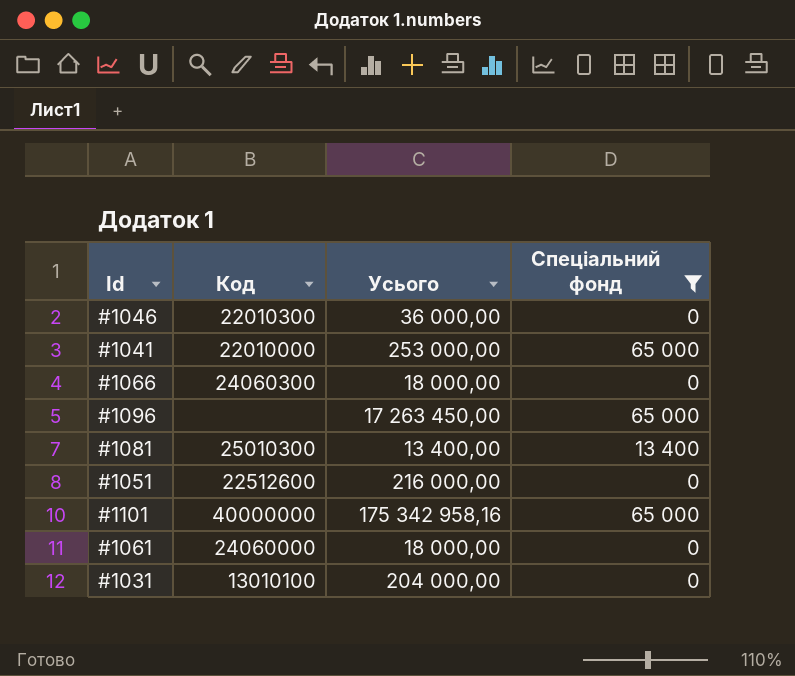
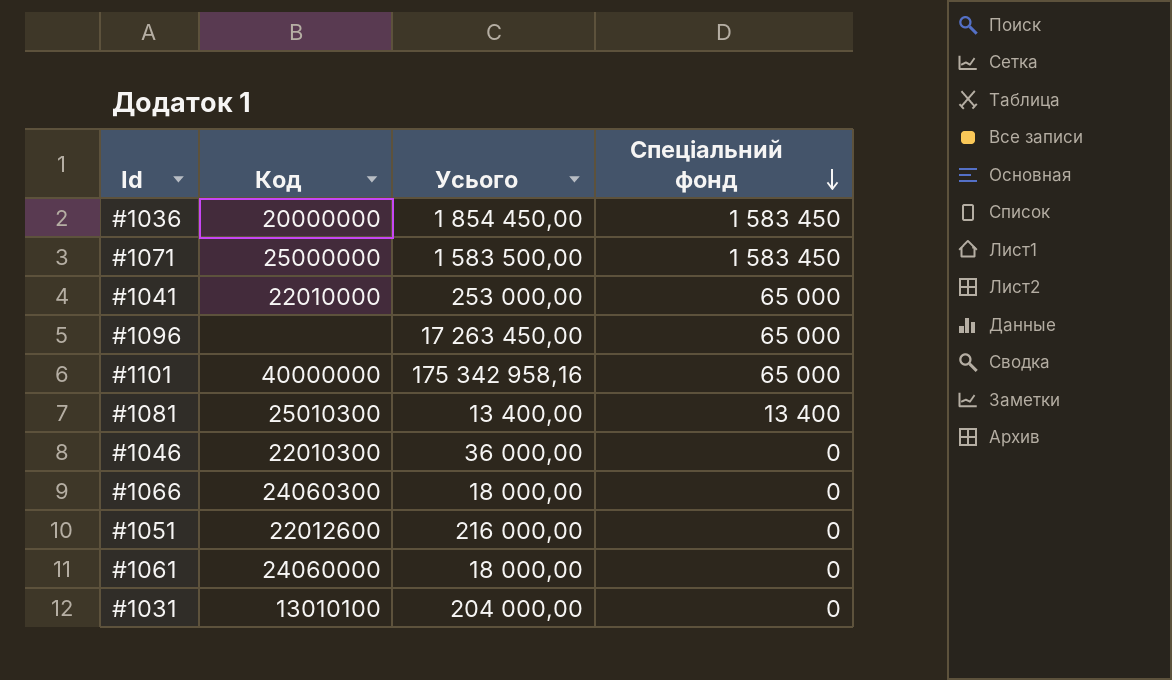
filter: Спеціальний фонд != 1 583 450 -> none
row order: none -> Спеціальний фонд descending
#1051 | Код: 22512600 -> 22012600

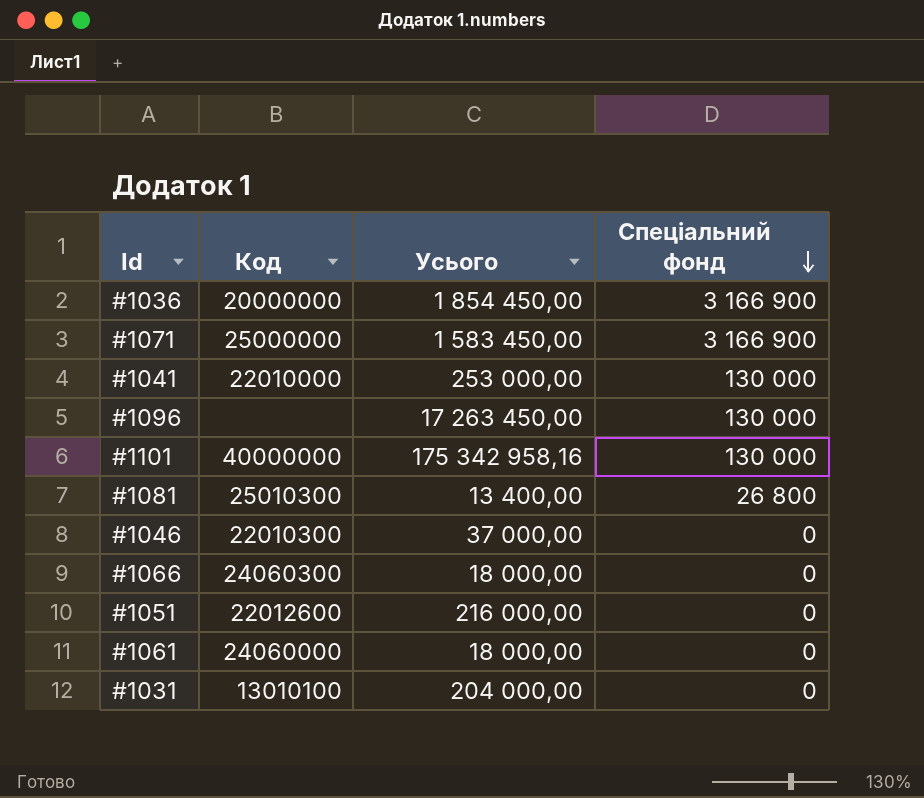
#1036 | Спеціальний фонд: 1 583 450 -> 3 166 900
#1071 | Усього: 1 583 500,00 -> 1 583 450,00
#1071 | Спеціальний фонд: 1 583 450 -> 3 166 900
#1041 | Спеціальний фонд: 65 000 -> 130 000
#1096 | Спеціальний фонд: 65 000 -> 130 000
#1101 | Спеціальний фонд: 65 000 -> 130 000
#1081 | Спеціальний фонд: 13 400 -> 26 800
#1046 | Усього: 36 000,00 -> 37 000,00

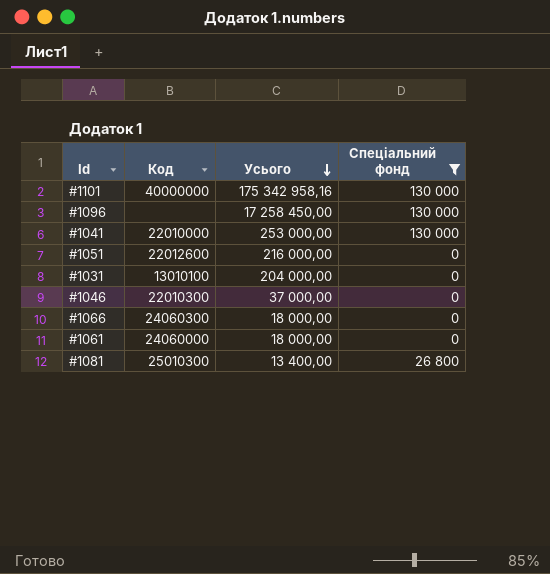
filter: none -> Спеціальний фонд != 3 166 900
row order: Спеціальний фонд descending -> Усього descending
#1096 | Усього: 17 263 450,00 -> 17 258 450,00

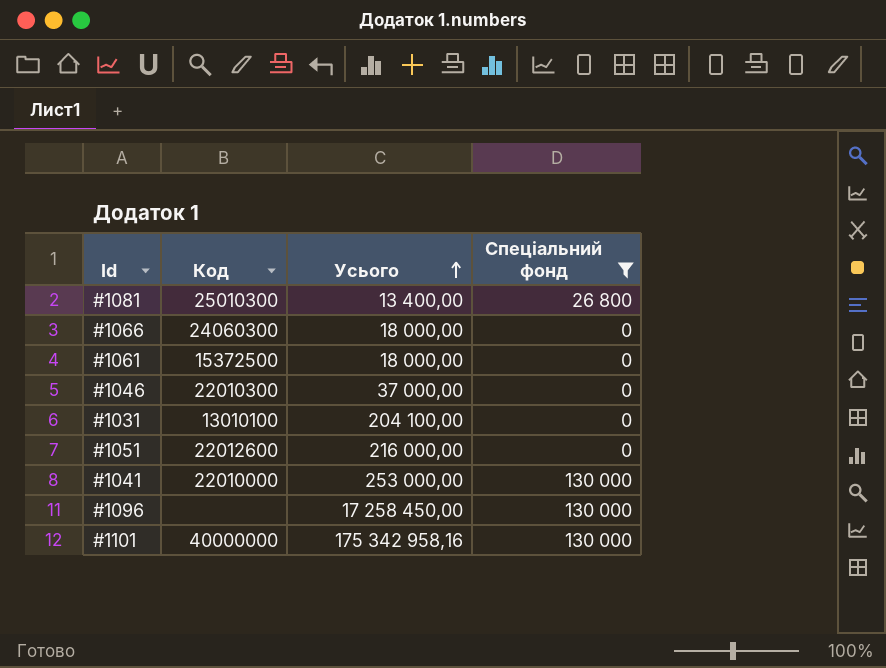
row order: Усього descending -> Усього ascending
#1061 | Код: 24060000 -> 15372500
#1031 | Усього: 204 000,00 -> 204 100,00

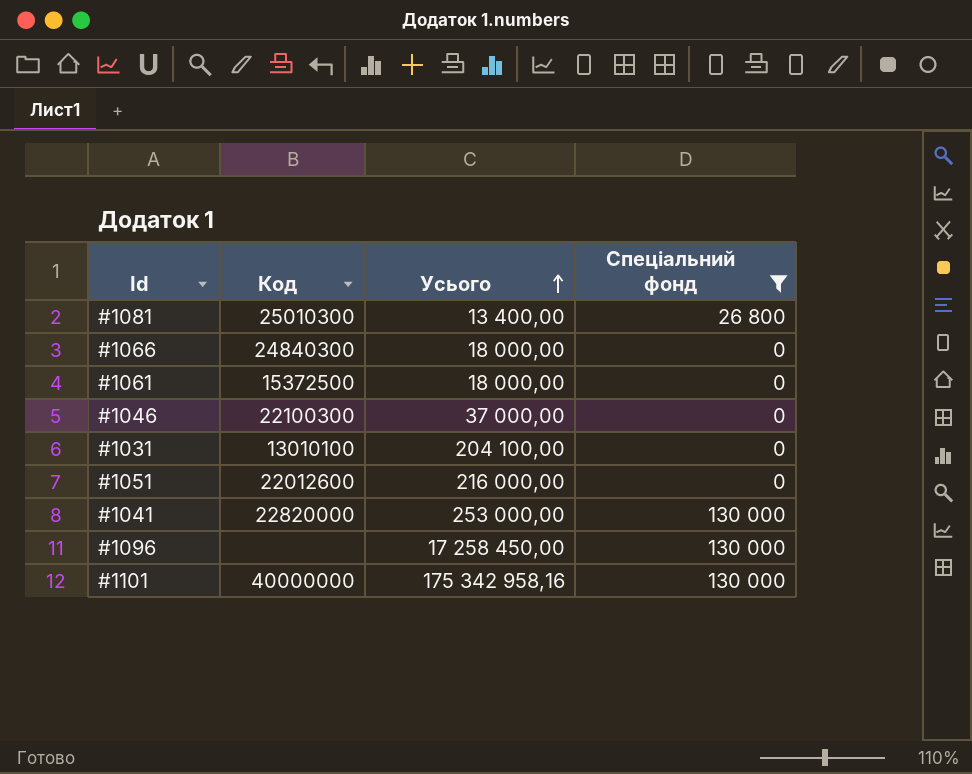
#1066 | Код: 24060300 -> 24840300
#1046 | Код: 22010300 -> 22100300
#1041 | Код: 22010000 -> 22820000

